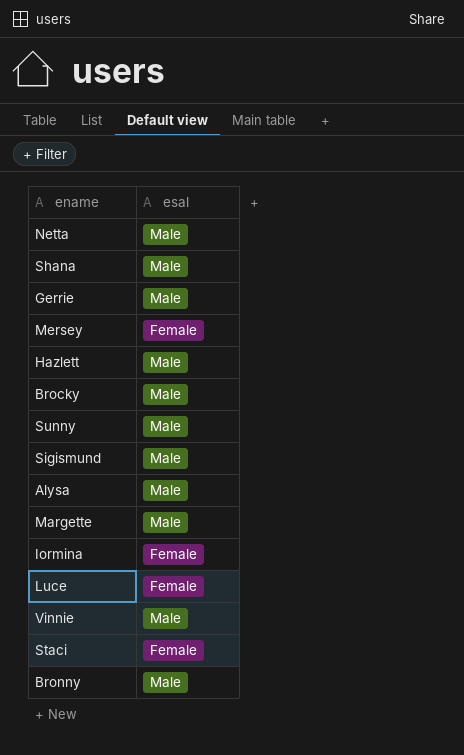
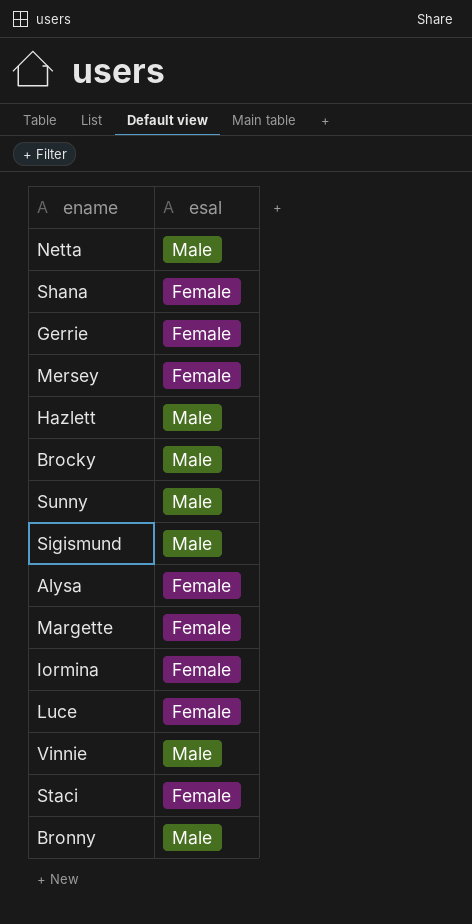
Shana | esal: Male -> Female
Gerrie | esal: Male -> Female
Alysa | esal: Male -> Female
Margette | esal: Male -> Female

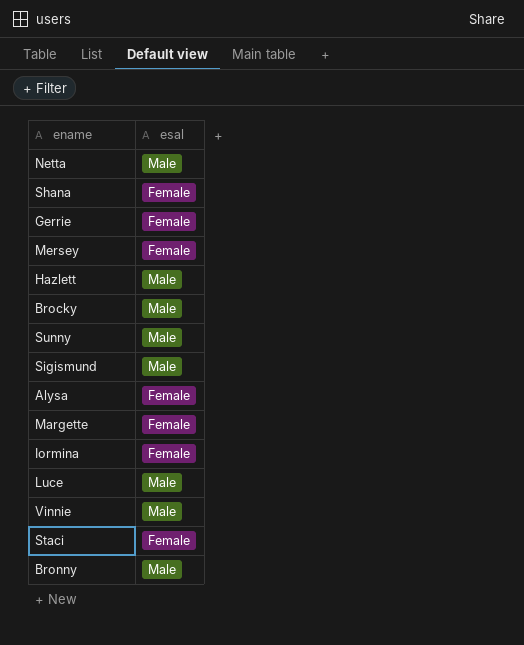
Luce | esal: Female -> Male

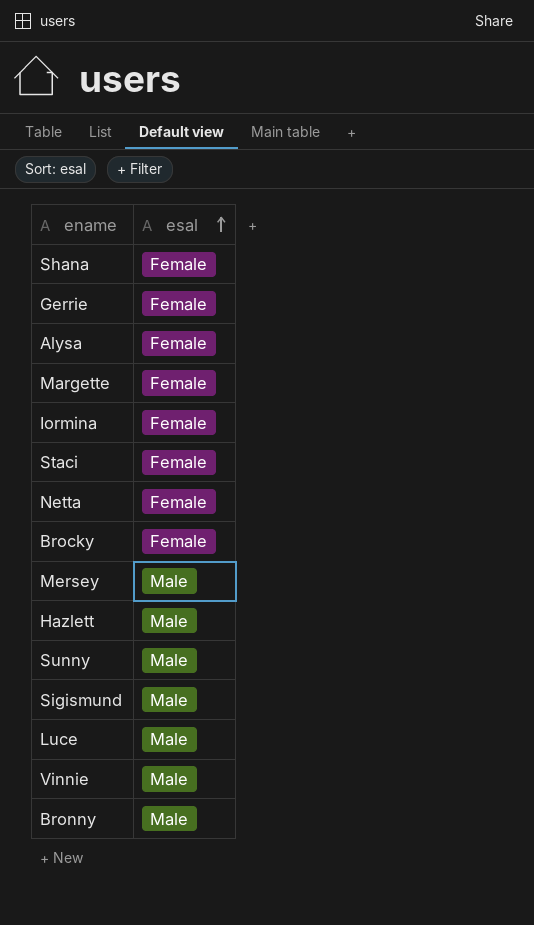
row order: none -> esal ascending
Netta | esal: Male -> Female
Brocky | esal: Male -> Female
Mersey | esal: Female -> Male

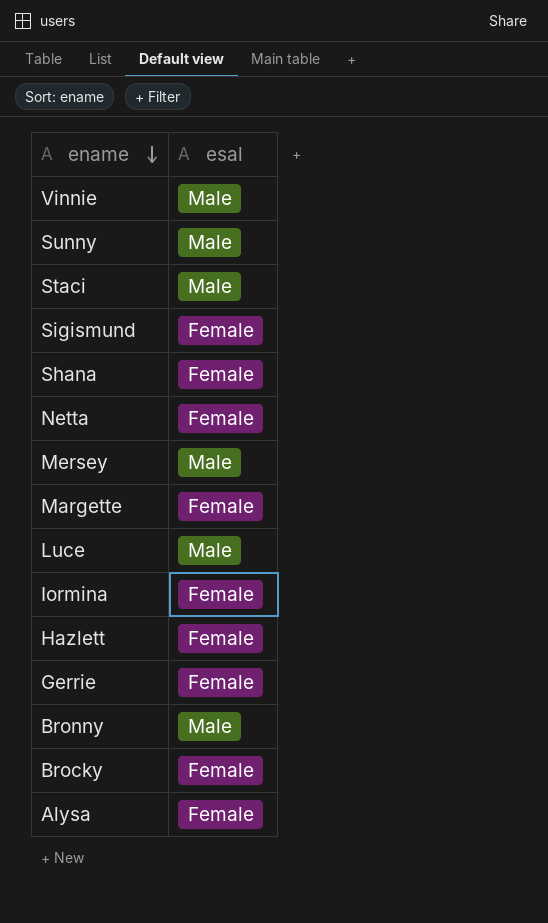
row order: esal ascending -> ename descending
Staci | esal: Female -> Male
Sigismund | esal: Male -> Female
Hazlett | esal: Male -> Female

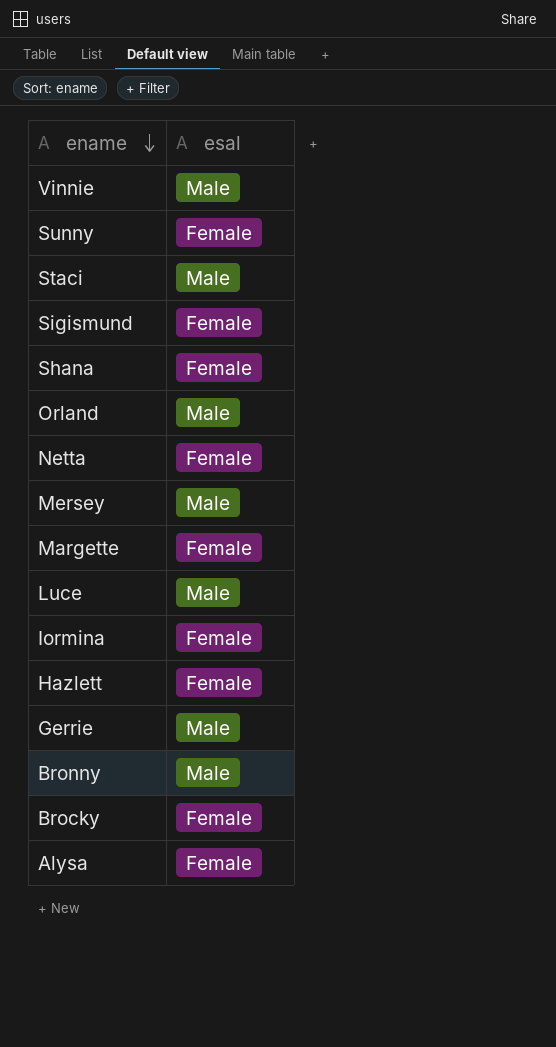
Sunny | esal: Male -> Female
row Orland: none -> Male
Gerrie | esal: Female -> Male

